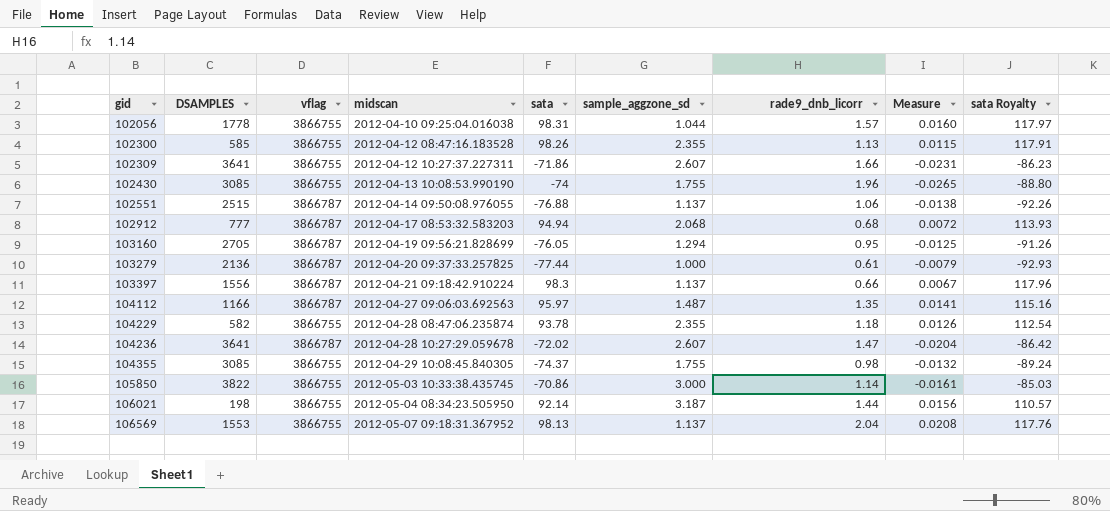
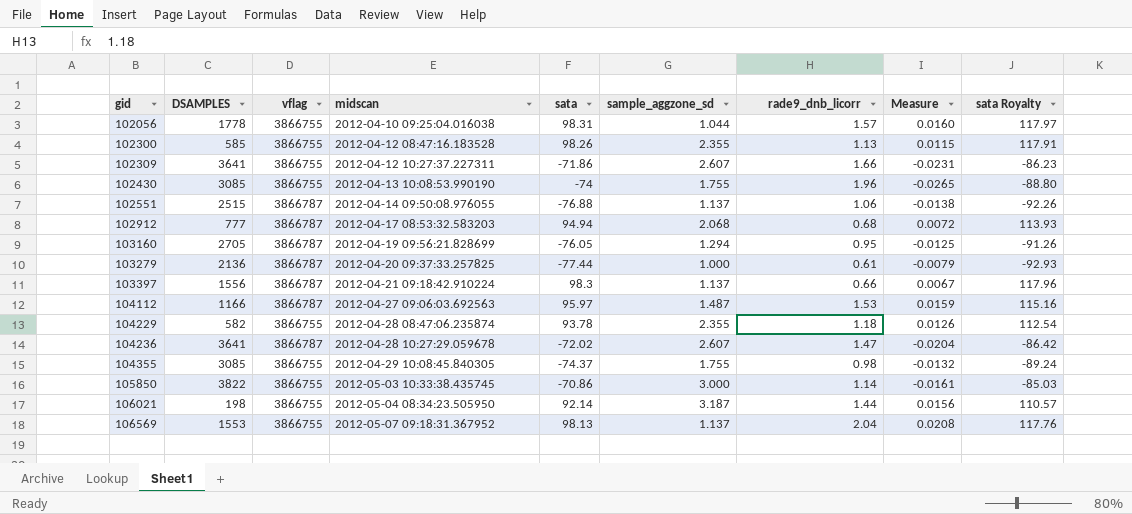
104112 | rade9_dnb_licorr: 1.35 -> 1.53
104112 | Measure: 0.0141 -> 0.0159

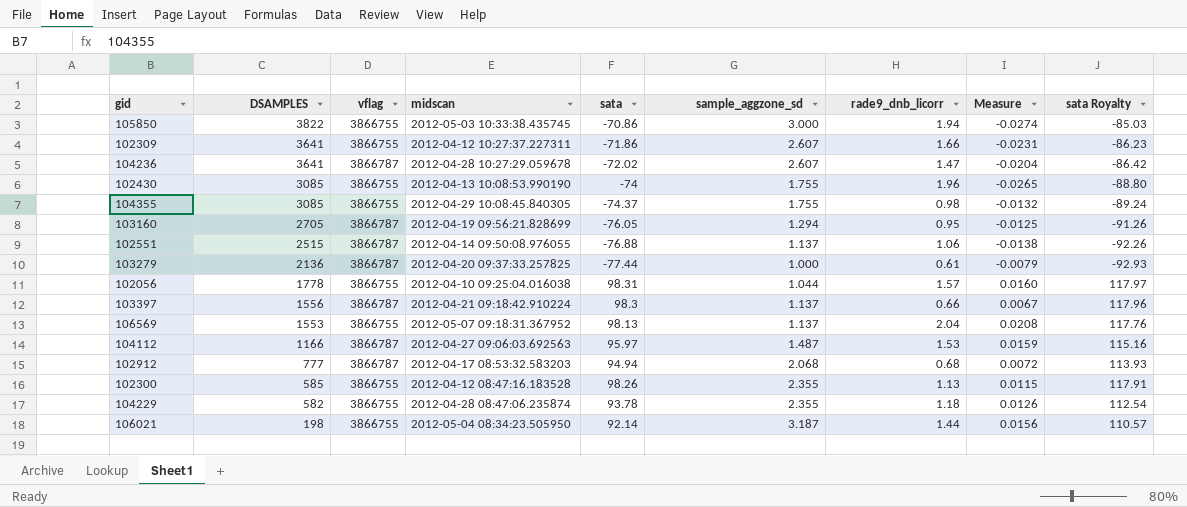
row order: gid ascending -> DSAMPLES descending
105850 | rade9_dnb_licorr: 1.14 -> 1.94
105850 | Measure: -0.0161 -> -0.0274

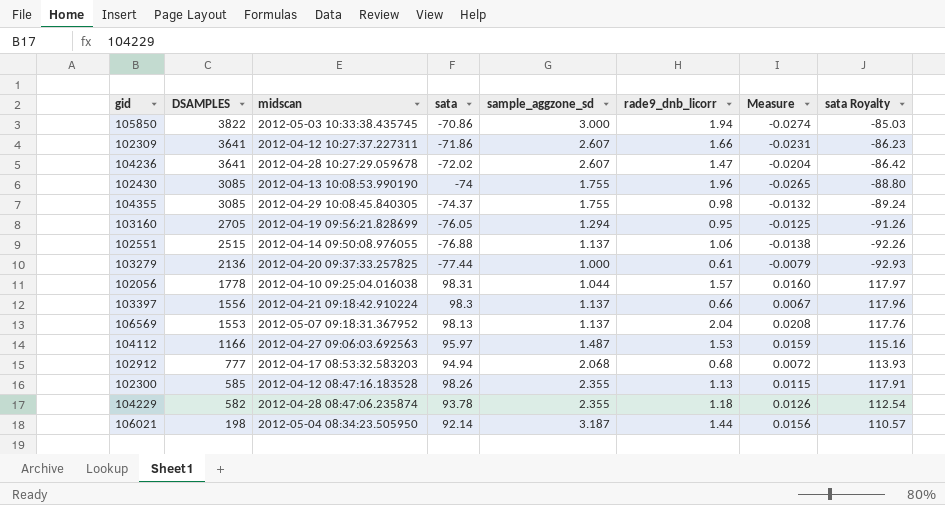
column vflag | position: 3 -> none

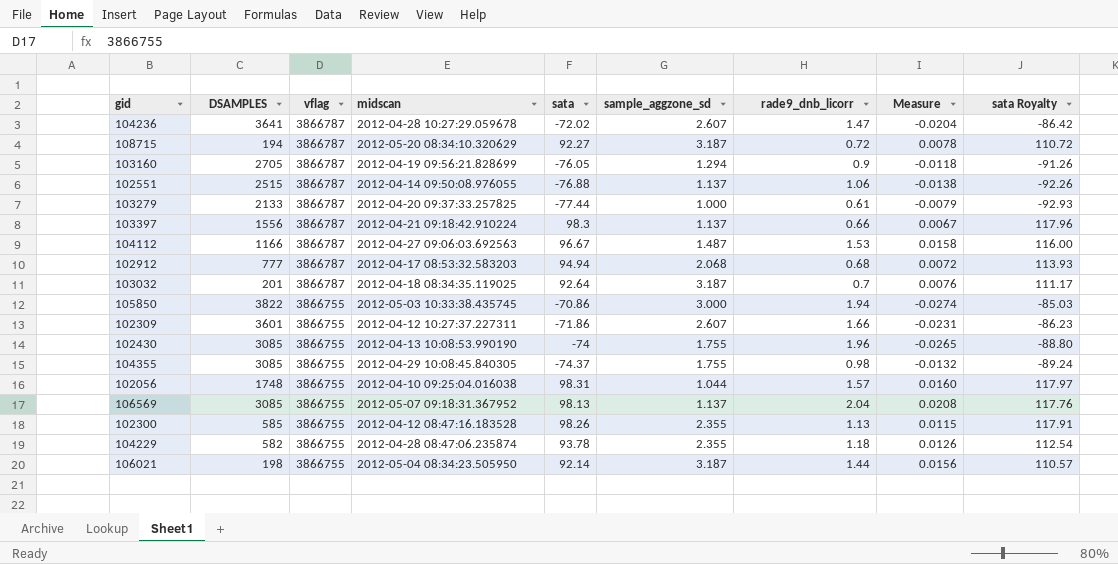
row order: DSAMPLES descending -> vflag descending
column vflag | position: none -> 3
row 108715: none -> 194 | 3866787 | 2012-05-20 08:34:10.320629 | 92.27 | 3.187 | 0.72 | 0.0078 | 110.72
103160 | rade9_dnb_licorr: 0.95 -> 0.9
103160 | Measure: -0.0125 -> -0.0118
103279 | DSAMPLES: 2136 -> 2133
104112 | sata: 95.97 -> 96.67
104112 | Measure: 0.0159 -> 0.0158
104112 | sata Royalty: 115.16 -> 116.00
row 103032: none -> 201 | 3866787 | 2012-04-18 08:34:35.119025 | 92.64 | 3.187 | 0.7 | 0.0076 | 111.17
102309 | DSAMPLES: 3641 -> 3601
102056 | DSAMPLES: 1778 -> 1748
106569 | DSAMPLES: 1553 -> 3085

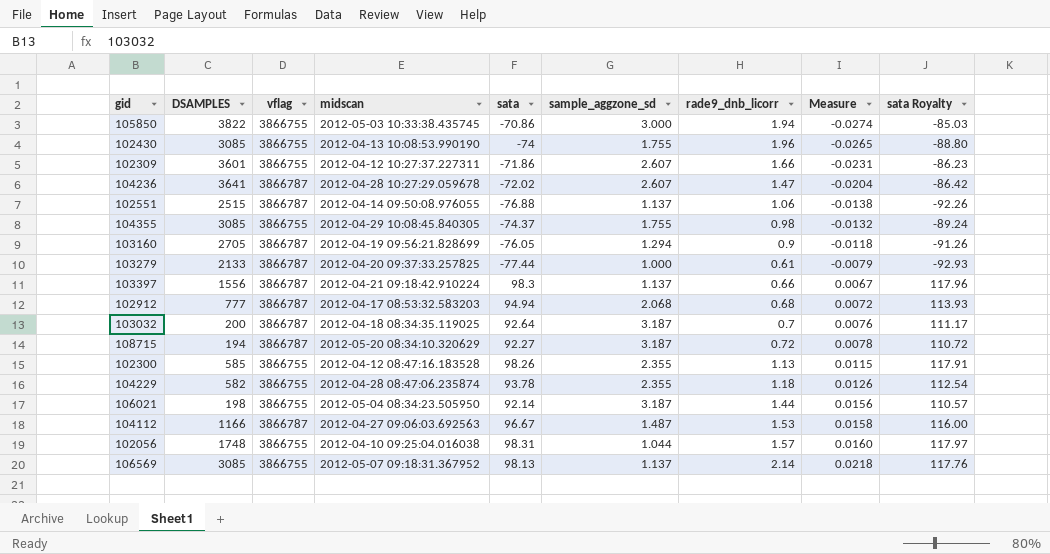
row order: vflag descending -> Measure ascending
103032 | DSAMPLES: 201 -> 200
106569 | rade9_dnb_licorr: 2.04 -> 2.14
106569 | Measure: 0.0208 -> 0.0218

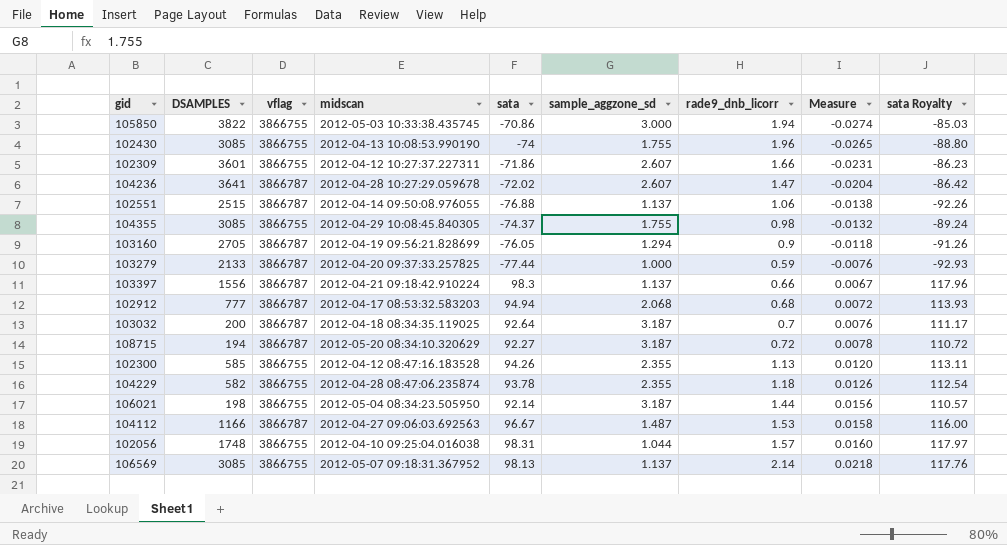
103279 | rade9_dnb_licorr: 0.61 -> 0.59
103279 | Measure: -0.0079 -> -0.0076
102300 | sata: 98.26 -> 94.26
102300 | Measure: 0.0115 -> 0.0120
102300 | sata Royalty: 117.91 -> 113.11

